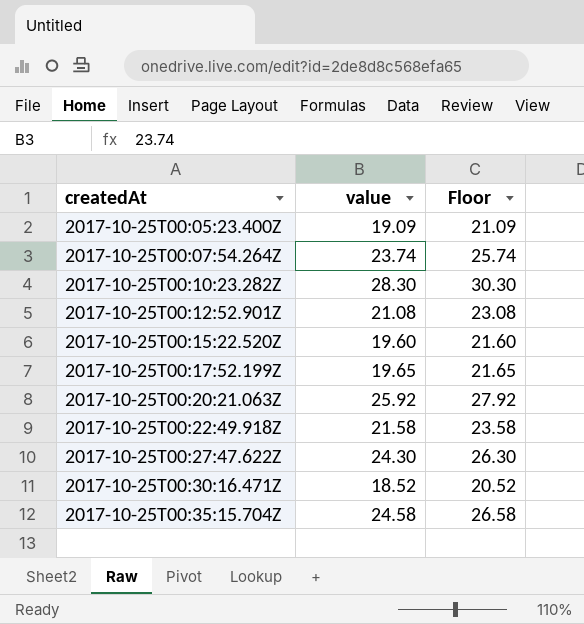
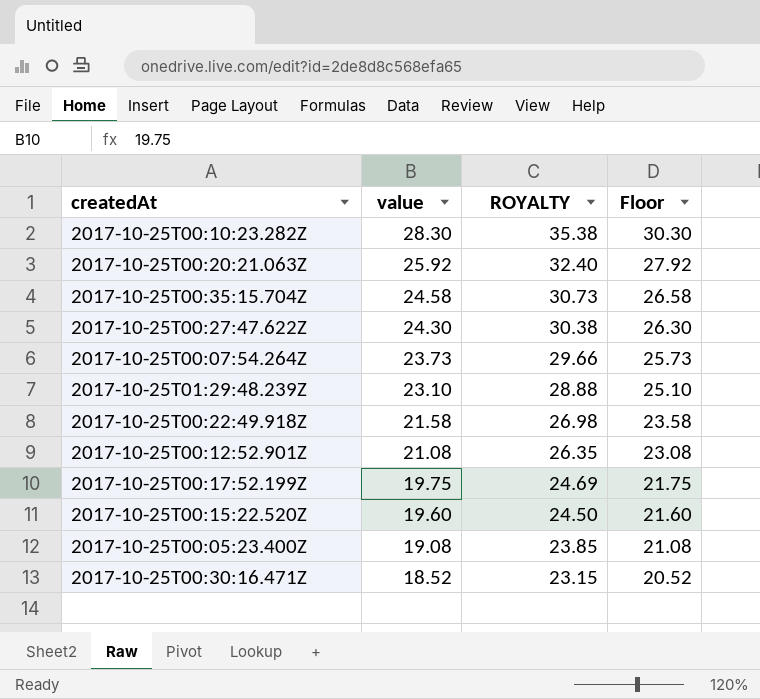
row order: createdAt ascending -> value descending
column ROYALTY | formula: none -> [value] * 1.25
2017-10-25T00:07:54.264Z | value: 23.74 -> 23.73
2017-10-25T00:07:54.264Z | Floor: 25.74 -> 25.73
row 2017-10-25T01:29:48.239Z: none -> 23.10 | 28.88 | 25.10
2017-10-25T00:17:52.199Z | value: 19.65 -> 19.75
2017-10-25T00:17:52.199Z | Floor: 21.65 -> 21.75
2017-10-25T00:05:23.400Z | value: 19.09 -> 19.08
2017-10-25T00:05:23.400Z | Floor: 21.09 -> 21.08

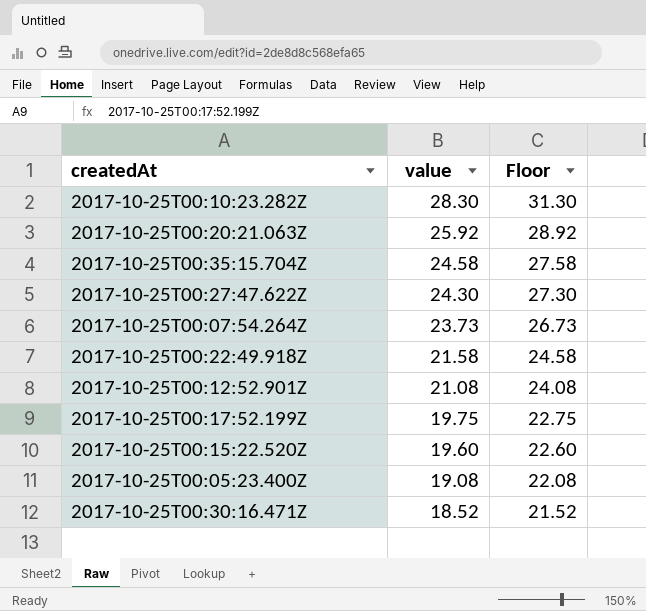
column ROYALTY | formula: [value] * 1.25 -> none
column Floor | formula: [value] + 2 -> [value] + 3
row 2017-10-25T01:29:48.239Z: 23.10 | 28.88 | 25.10 -> none

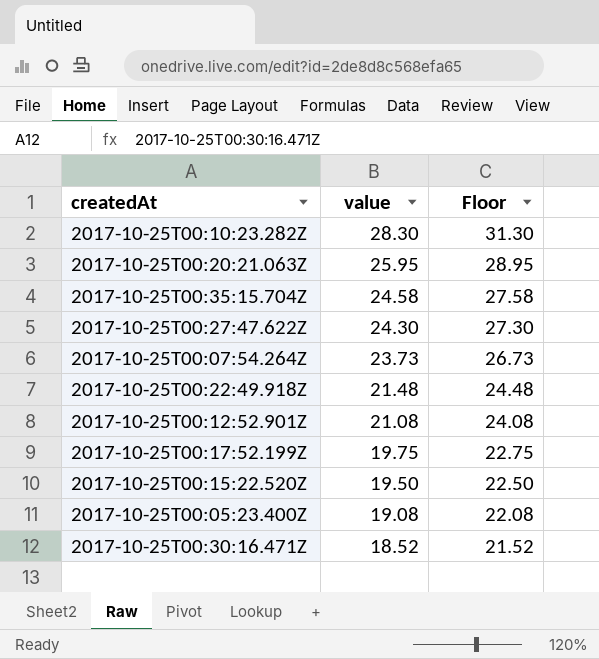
2017-10-25T00:20:21.063Z | value: 25.92 -> 25.95
2017-10-25T00:20:21.063Z | Floor: 28.92 -> 28.95
2017-10-25T00:22:49.918Z | value: 21.58 -> 21.48
2017-10-25T00:22:49.918Z | Floor: 24.58 -> 24.48
2017-10-25T00:15:22.520Z | value: 19.60 -> 19.50
2017-10-25T00:15:22.520Z | Floor: 22.60 -> 22.50

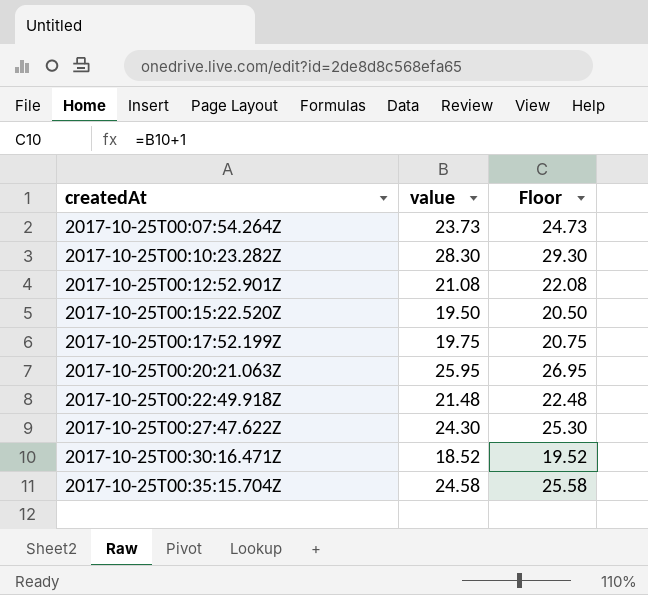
row order: value descending -> createdAt ascending
column Floor | formula: [value] + 3 -> [value] + 1
row 2017-10-25T00:05:23.400Z: 19.08 | 22.08 -> none

